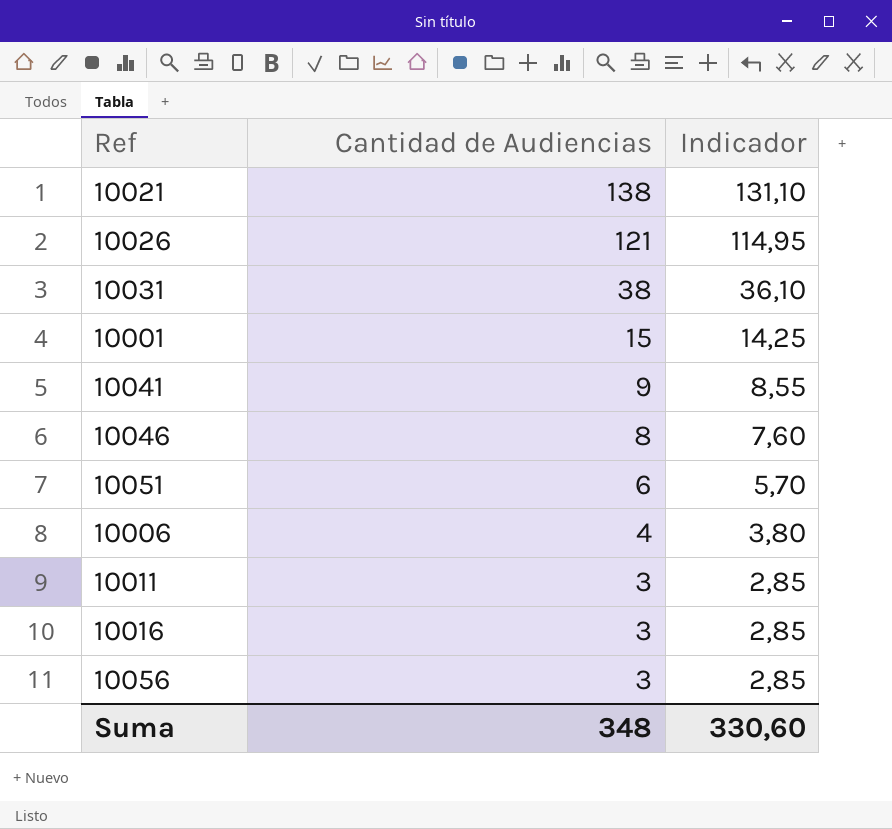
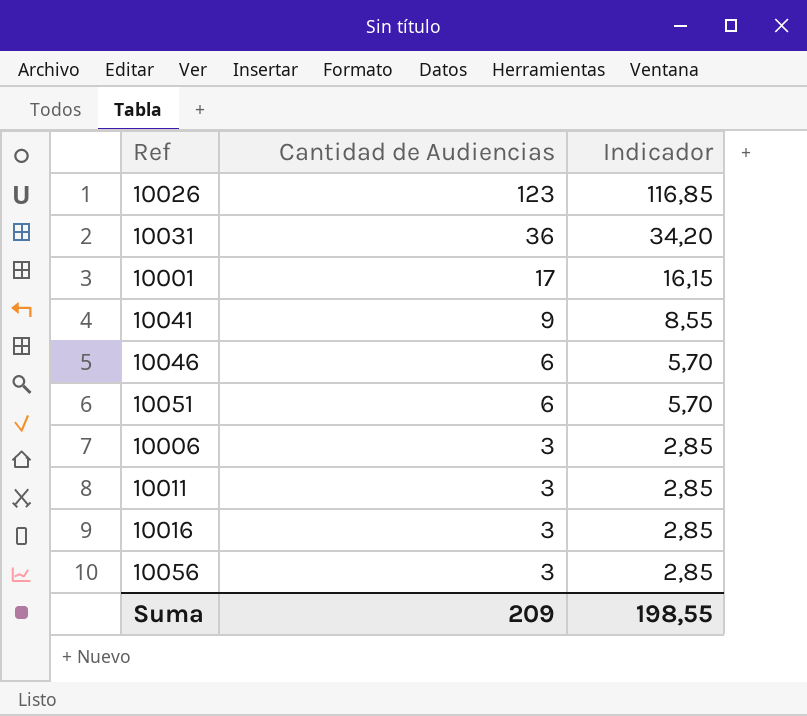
row 10021: 138 | 131,10 -> none
10026 | Cantidad de Audiencias: 121 -> 123
10026 | Indicador: 114,95 -> 116,85
10031 | Cantidad de Audiencias: 38 -> 36
10031 | Indicador: 36,10 -> 34,20
10001 | Cantidad de Audiencias: 15 -> 17
10001 | Indicador: 14,25 -> 16,15
10046 | Cantidad de Audiencias: 8 -> 6
10046 | Indicador: 7,60 -> 5,70
10006 | Cantidad de Audiencias: 4 -> 3
10006 | Indicador: 3,80 -> 2,85
Suma | Cantidad de Audiencias: 348 -> 209
Suma | Indicador: 330,60 -> 198,55

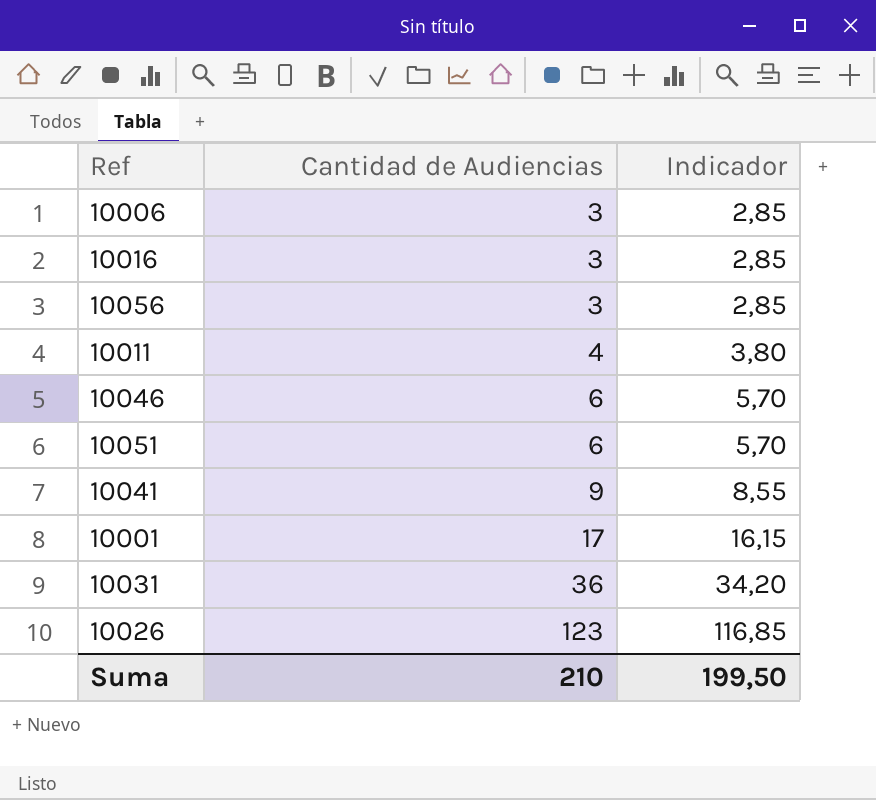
row order: Cantidad de Audiencias descending -> Cantidad de Audiencias ascending
10011 | Cantidad de Audiencias: 3 -> 4
10011 | Indicador: 2,85 -> 3,80
Suma | Cantidad de Audiencias: 209 -> 210
Suma | Indicador: 198,55 -> 199,50

